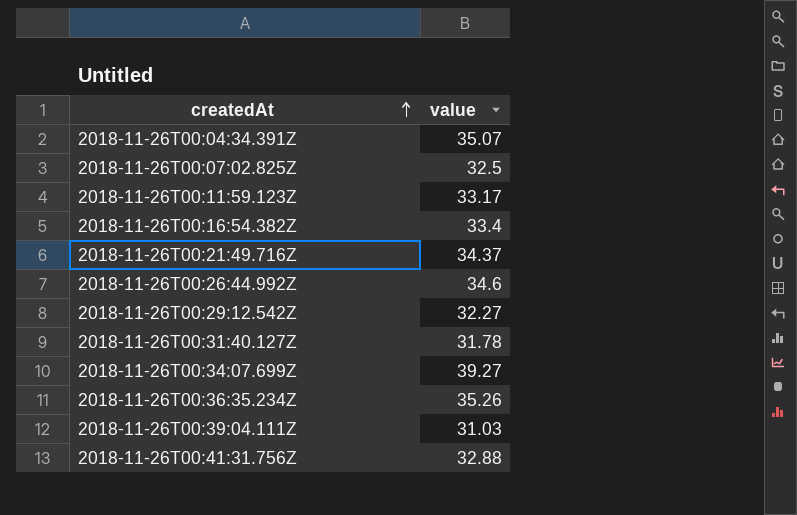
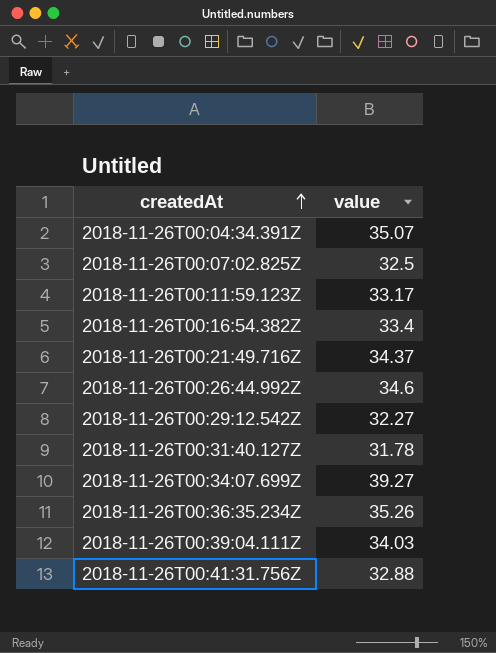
2018-11-26T00:39:04.111Z | value: 31.03 -> 34.03

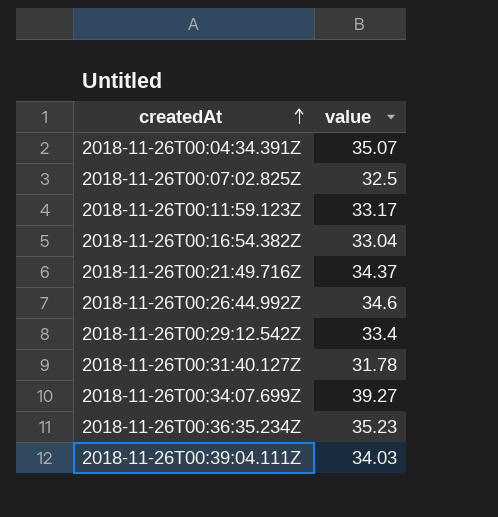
row 2018-11-26T00:41:31.756Z: 32.88 -> none
2018-11-26T00:16:54.382Z | value: 33.4 -> 33.04
2018-11-26T00:29:12.542Z | value: 32.27 -> 33.4
2018-11-26T00:36:35.234Z | value: 35.26 -> 35.23

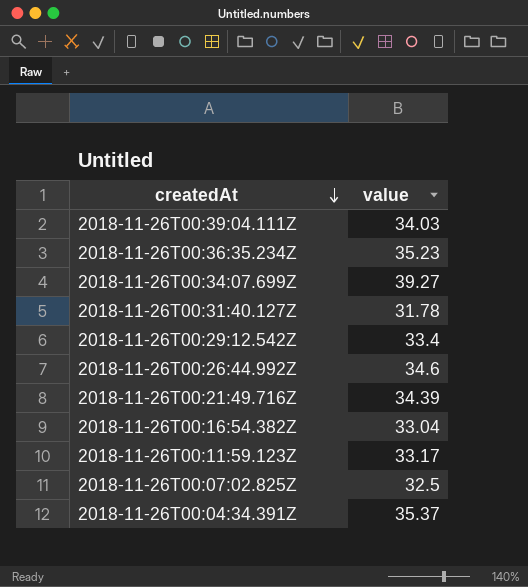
row order: createdAt ascending -> createdAt descending
2018-11-26T00:21:49.716Z | value: 34.37 -> 34.39
2018-11-26T00:04:34.391Z | value: 35.07 -> 35.37

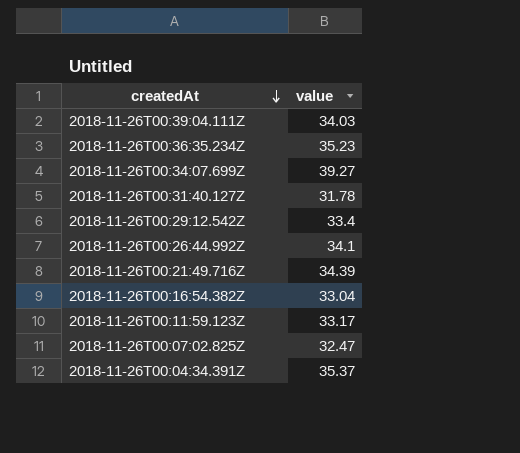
2018-11-26T00:26:44.992Z | value: 34.6 -> 34.1
2018-11-26T00:07:02.825Z | value: 32.5 -> 32.47

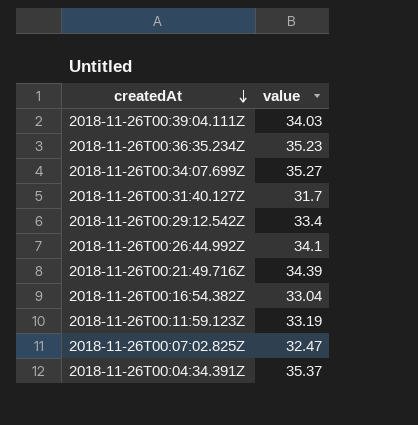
2018-11-26T00:34:07.699Z | value: 39.27 -> 35.27
2018-11-26T00:31:40.127Z | value: 31.78 -> 31.7
2018-11-26T00:11:59.123Z | value: 33.17 -> 33.19

